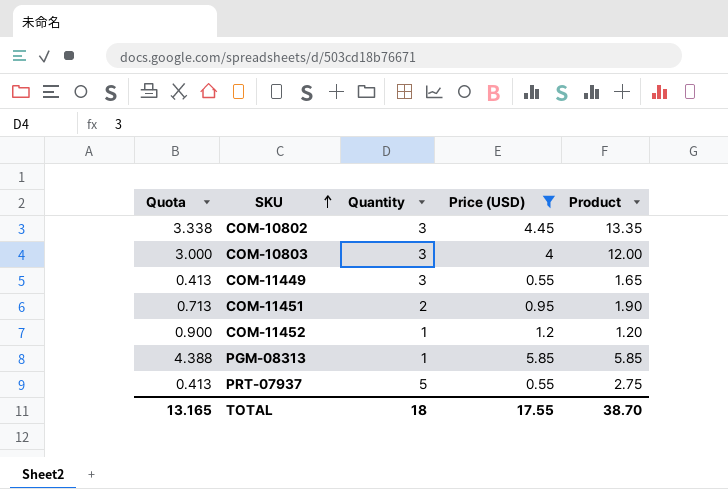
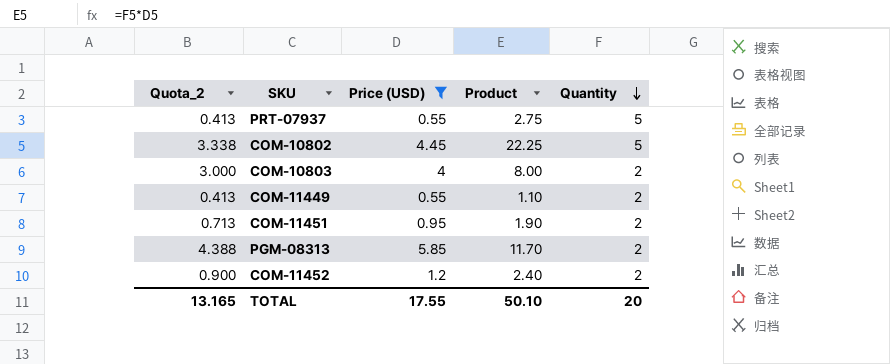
row order: SKU ascending -> Quantity descending
column name: Quota -> Quota_2
column Quantity | position: 3 -> 5
COM-10802 | Product: 13.35 -> 22.25
COM-10802 | Quantity: 3 -> 5
COM-10803 | Product: 12.00 -> 8.00
COM-10803 | Quantity: 3 -> 2
COM-11449 | Product: 1.65 -> 1.10
COM-11449 | Quantity: 3 -> 2
PGM-08313 | Product: 5.85 -> 11.70
PGM-08313 | Quantity: 1 -> 2
COM-11452 | Product: 1.20 -> 2.40
COM-11452 | Quantity: 1 -> 2
TOTAL | Product: 38.70 -> 50.10
TOTAL | Quantity: 18 -> 20

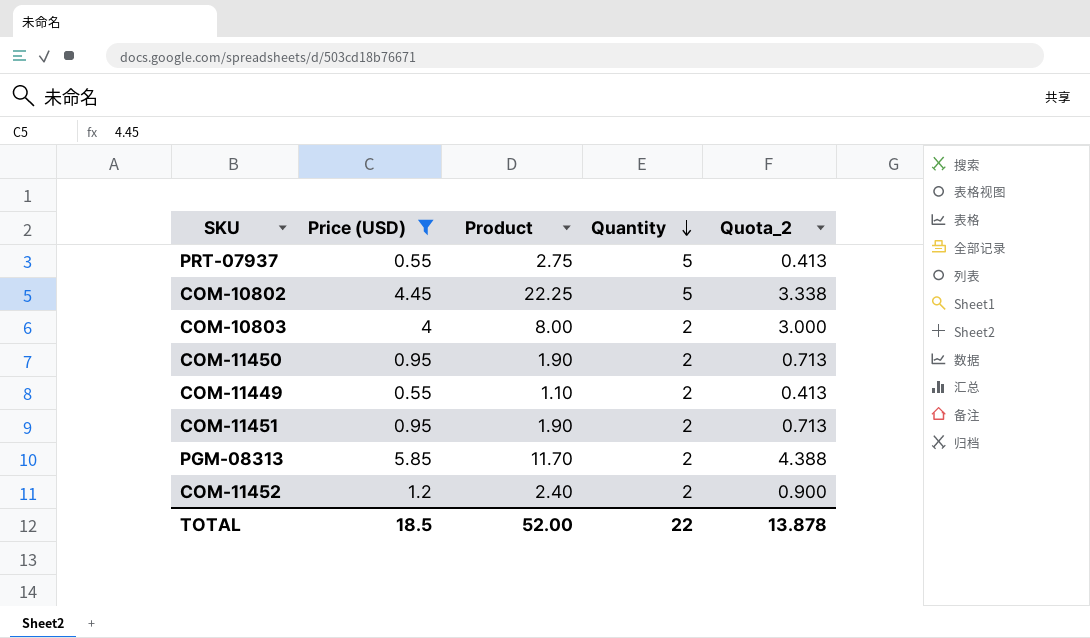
column Quota_2 | position: 1 -> 5
row COM-11450: none -> 0.95 | 1.90 | 2 | 0.713
TOTAL | Price (USD): 17.55 -> 18.5
TOTAL | Product: 50.10 -> 52.00
TOTAL | Quantity: 20 -> 22
TOTAL | Quota_2: 13.165 -> 13.878

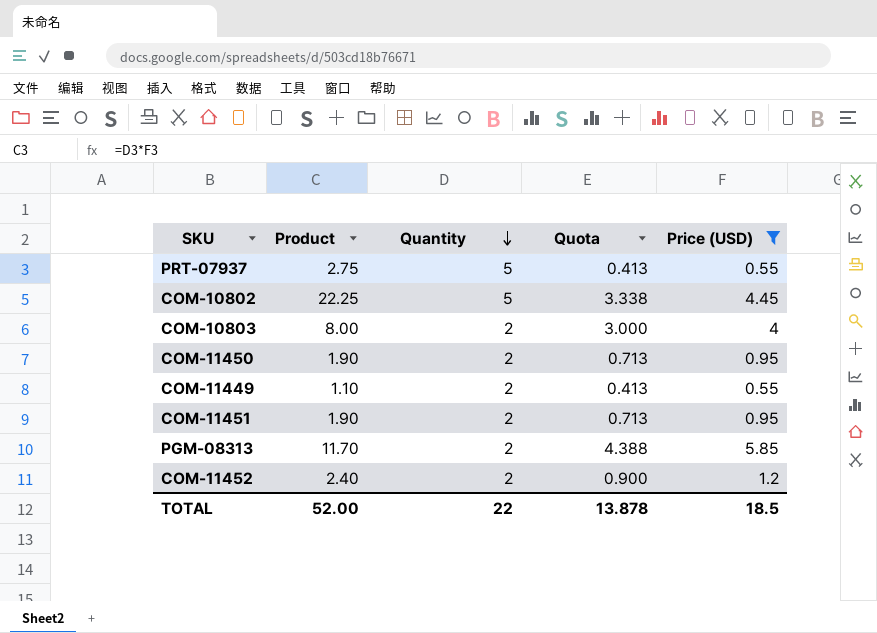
column name: Quota_2 -> Quota
column Price (USD) | position: 2 -> 5

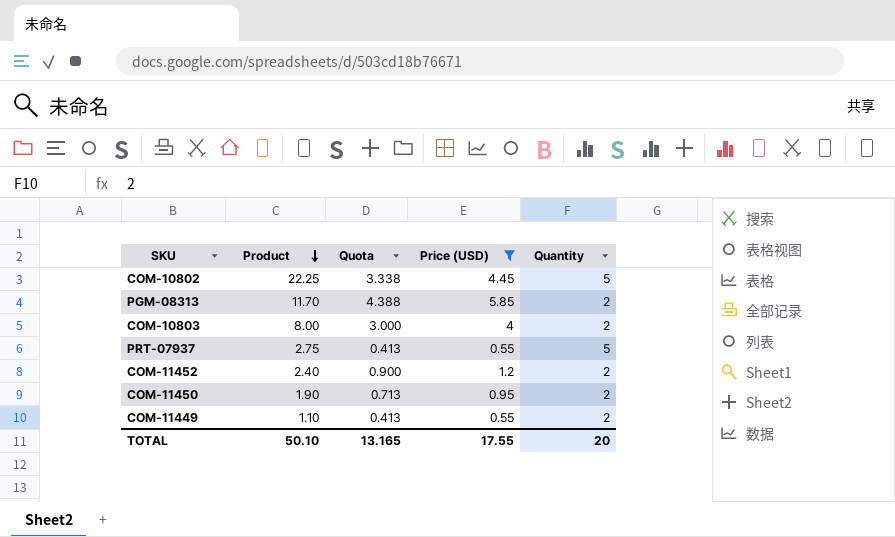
row order: Quantity descending -> Product descending
column Quantity | position: 3 -> 5
row COM-11451: 1.90 | 2 | 0.713 | 0.95 -> none
TOTAL | Product: 52.00 -> 50.10
TOTAL | Quota: 13.878 -> 13.165
TOTAL | Price (USD): 18.5 -> 17.55
TOTAL | Quantity: 22 -> 20

